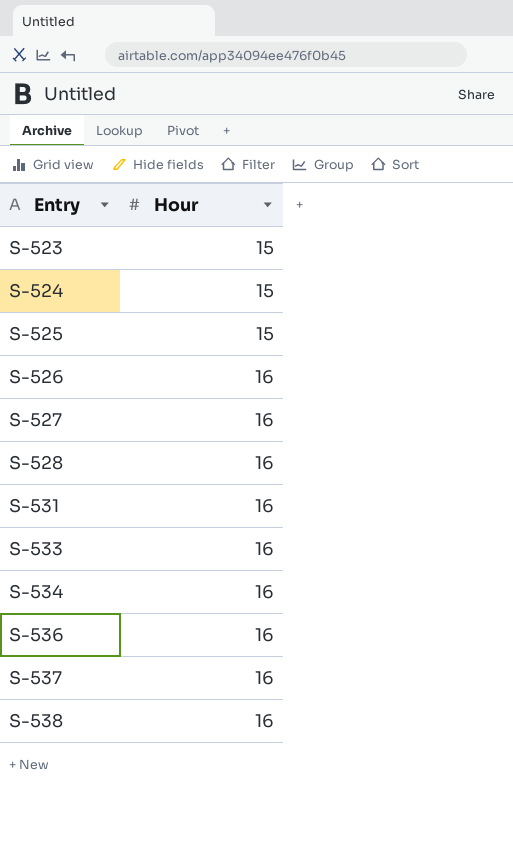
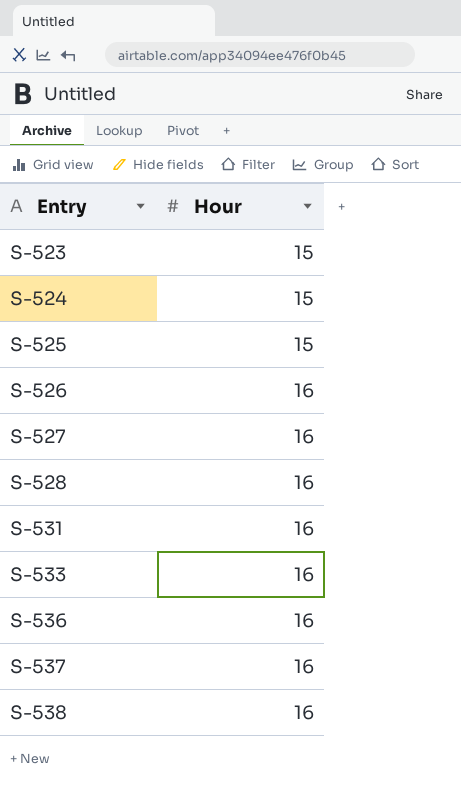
row S-534: 16 -> none

